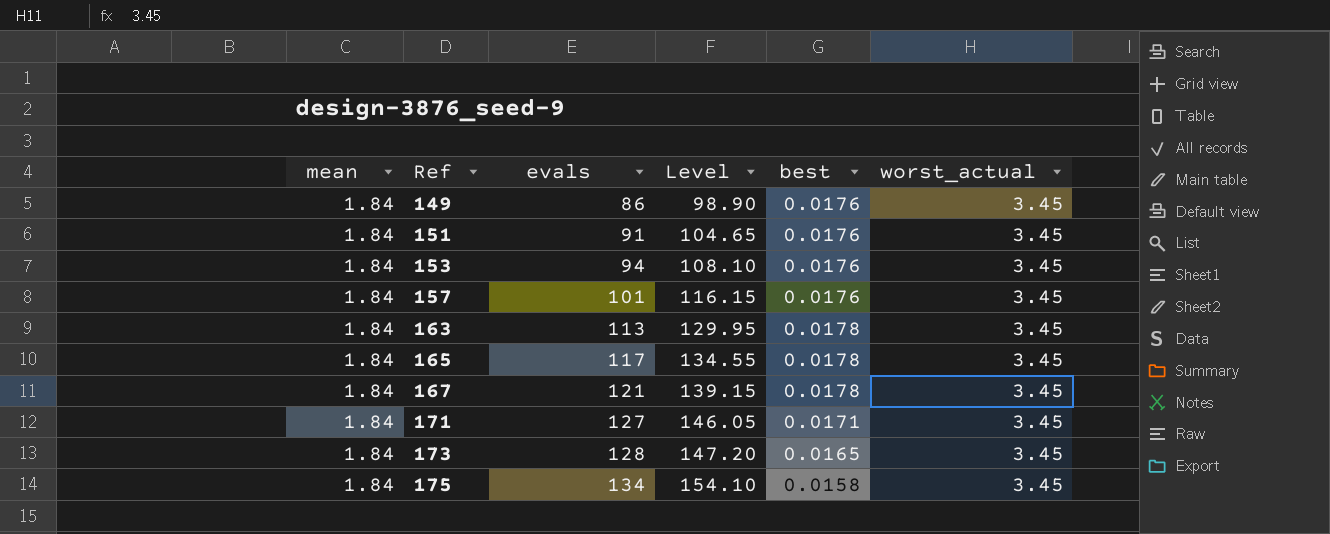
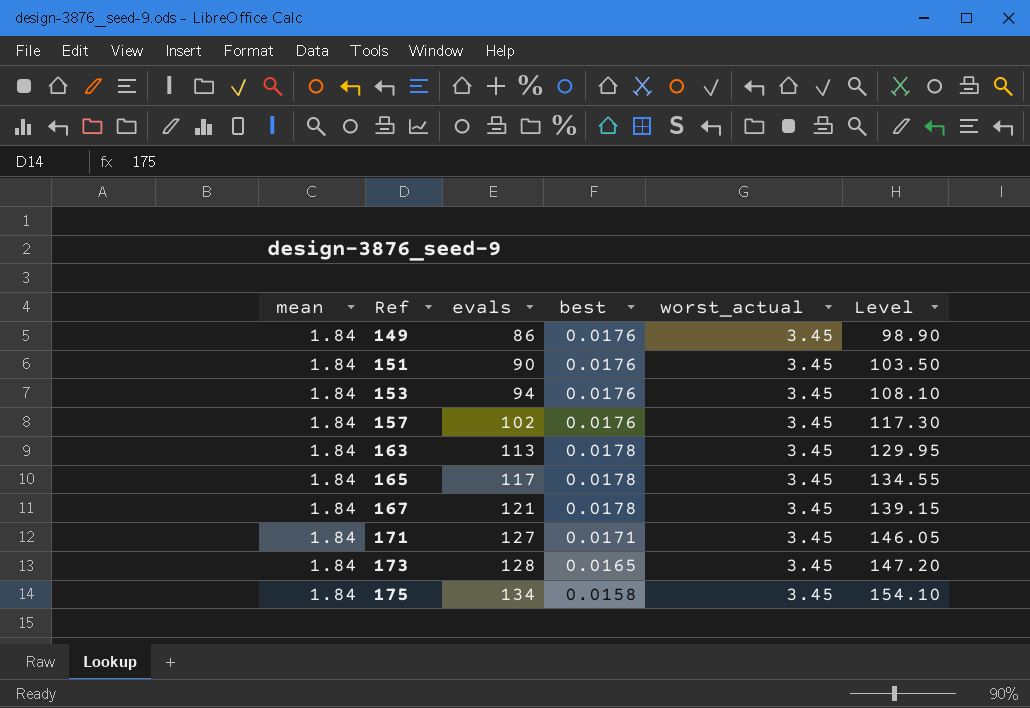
column Level | position: 4 -> 6
151 | evals: 91 -> 90
151 | Level: 104.65 -> 103.50
157 | evals: 101 -> 102
157 | Level: 116.15 -> 117.30

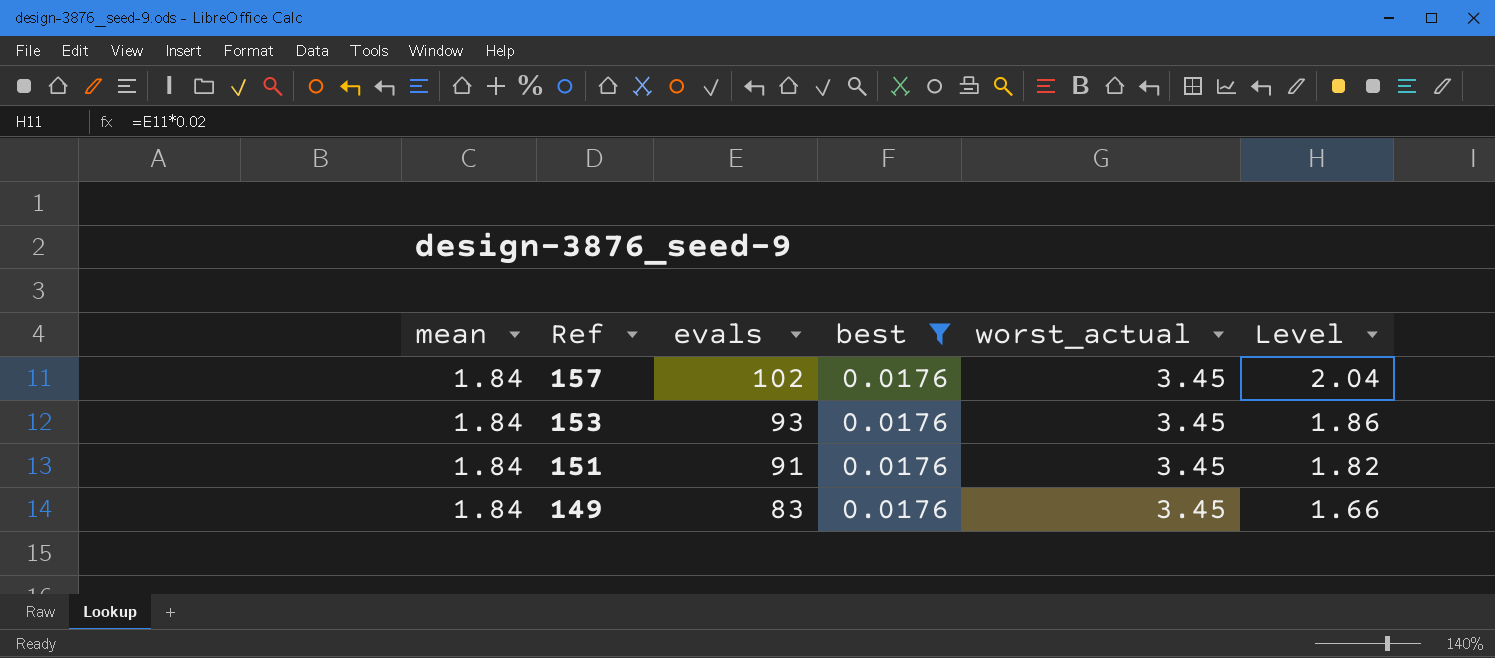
filter: none -> best = 0.0176
row order: Ref ascending -> Ref descending
column Level | formula: [evals] * 1.15 -> [evals] * 0.02
153 | evals: 94 -> 93
151 | evals: 90 -> 91
149 | evals: 86 -> 83

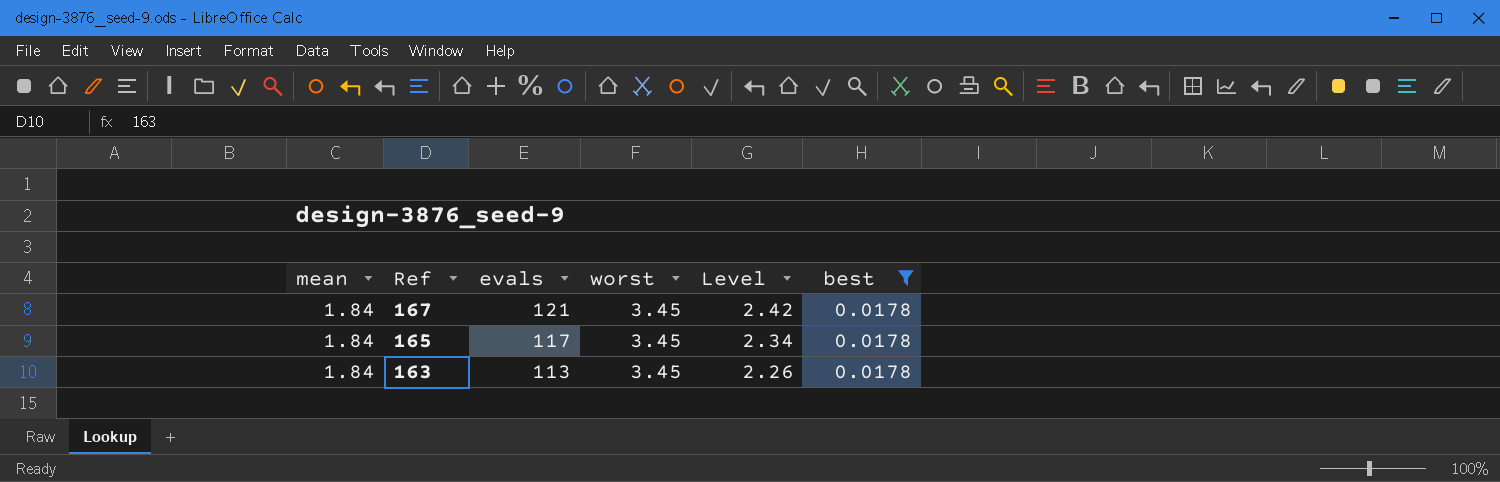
filter: best = 0.0176 -> best = 0.0178
column name: worst_actual -> worst
column best | position: 4 -> 6

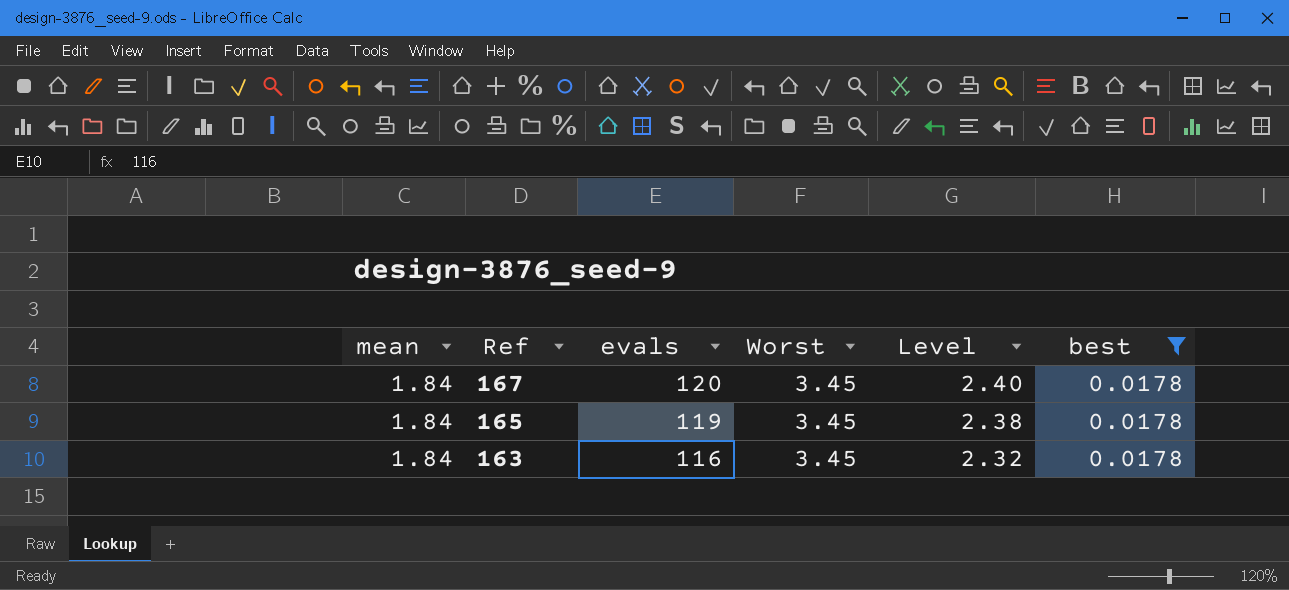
column name: worst -> Worst
167 | evals: 121 -> 120
167 | Level: 2.42 -> 2.40
165 | evals: 117 -> 119
165 | Level: 2.34 -> 2.38
163 | evals: 113 -> 116
163 | Level: 2.26 -> 2.32

